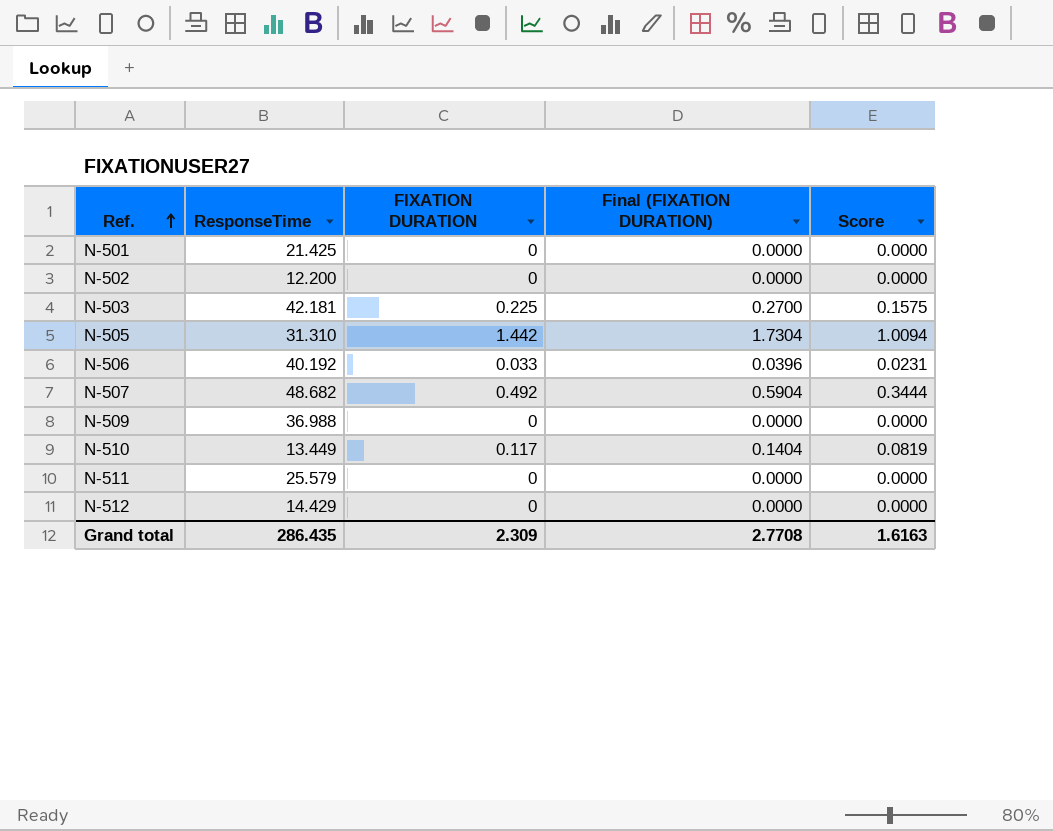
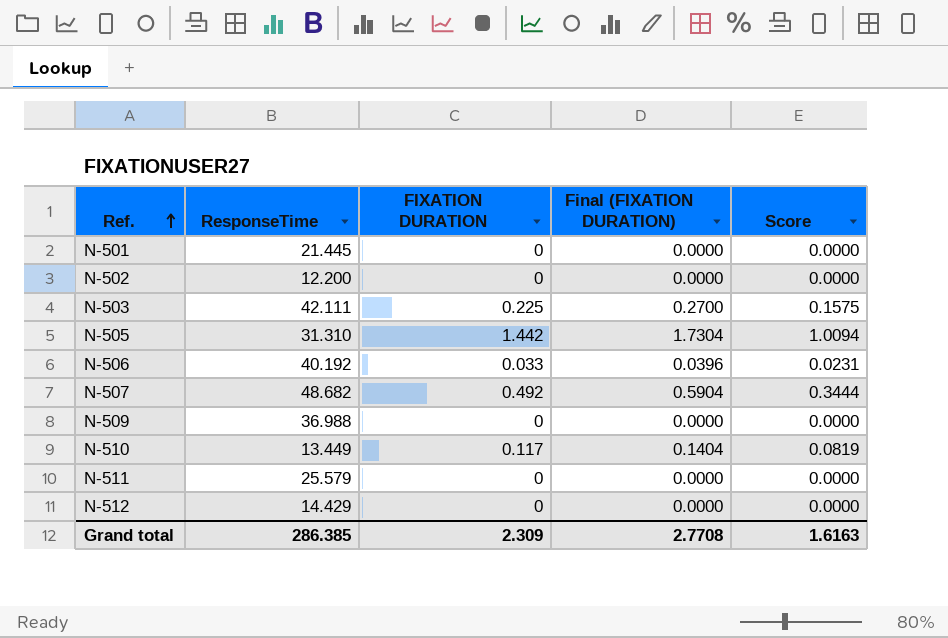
N-501 | ResponseTime: 21.425 -> 21.445
N-503 | ResponseTime: 42.181 -> 42.111
Grand total | ResponseTime: 286.435 -> 286.385

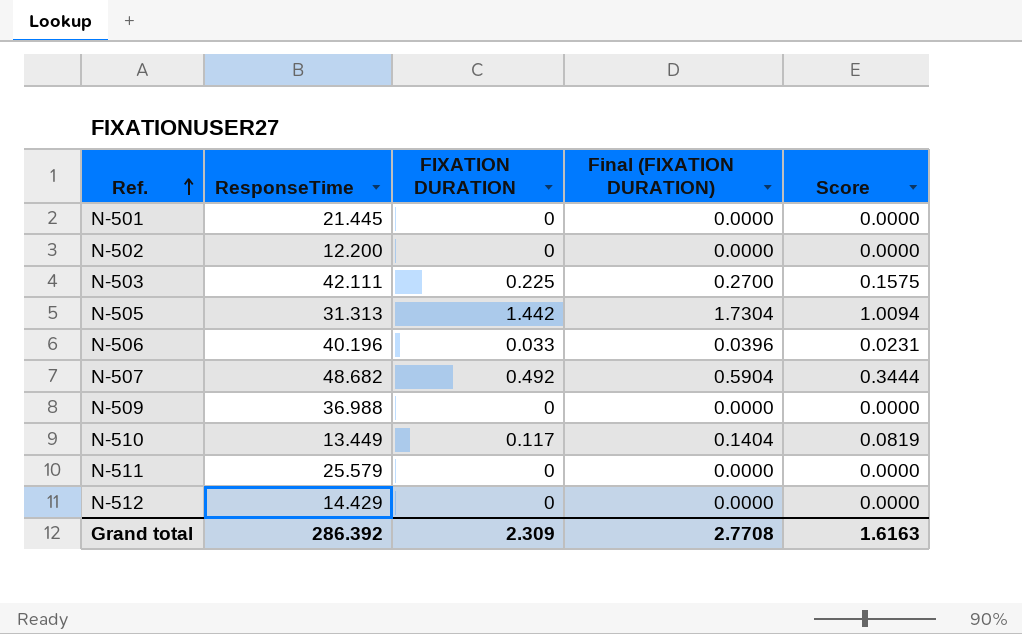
N-505 | ResponseTime: 31.310 -> 31.313
N-506 | ResponseTime: 40.192 -> 40.196
Grand total | ResponseTime: 286.385 -> 286.392

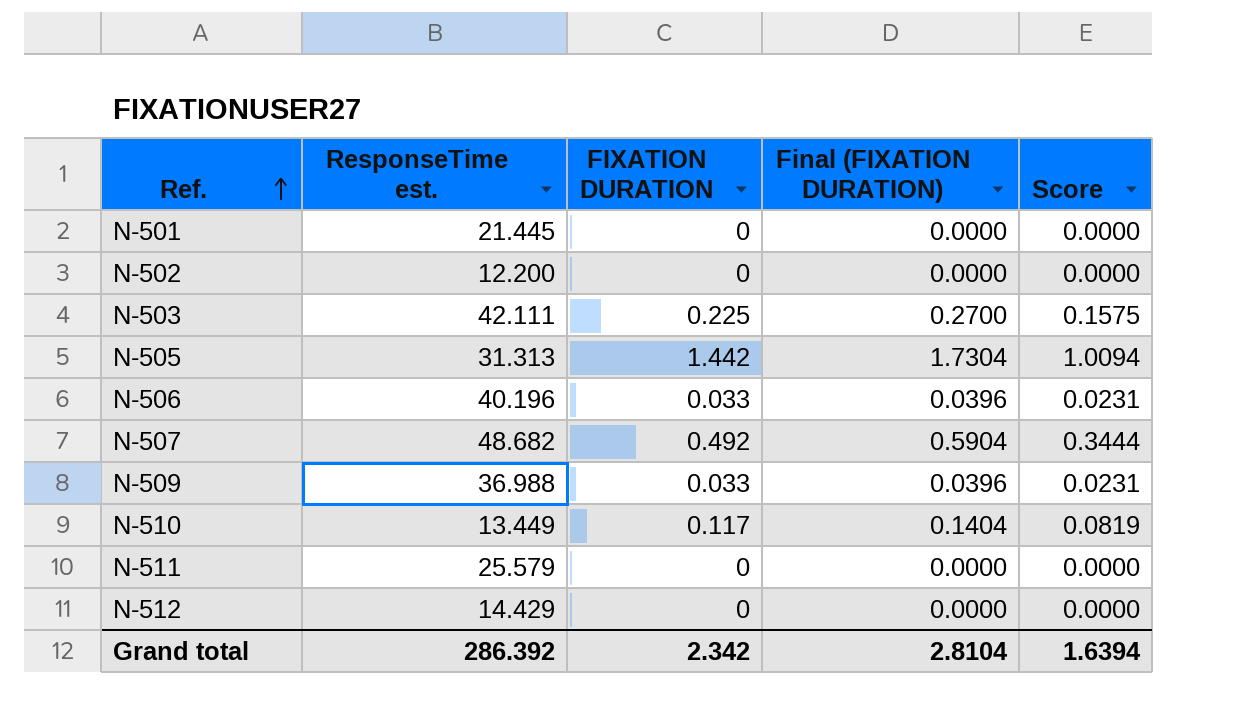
column name: ResponseTime -> ResponseTime est.
N-509 | FIXATION DURATION: 0 -> 0.033
N-509 | Final (FIXATION DURATION): 0.0000 -> 0.0396
N-509 | Score: 0.0000 -> 0.0231
Grand total | FIXATION DURATION: 2.309 -> 2.342
Grand total | Final (FIXATION DURATION): 2.7708 -> 2.8104
Grand total | Score: 1.6163 -> 1.6394

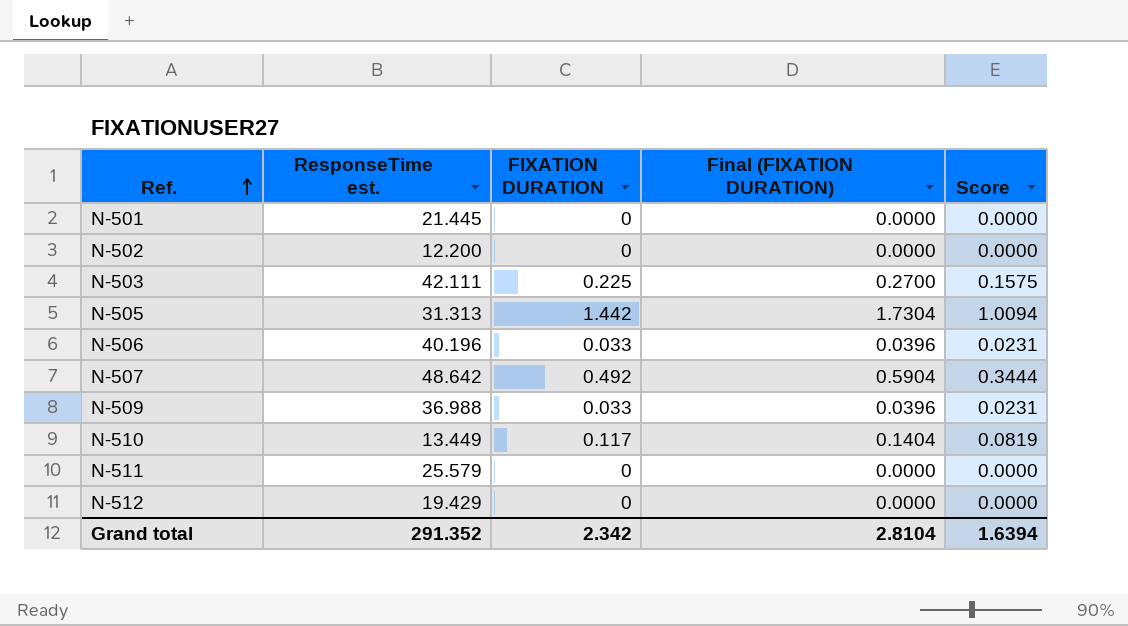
N-507 | ResponseTime est.: 48.682 -> 48.642
N-512 | ResponseTime est.: 14.429 -> 19.429
Grand total | ResponseTime est.: 286.392 -> 291.352

